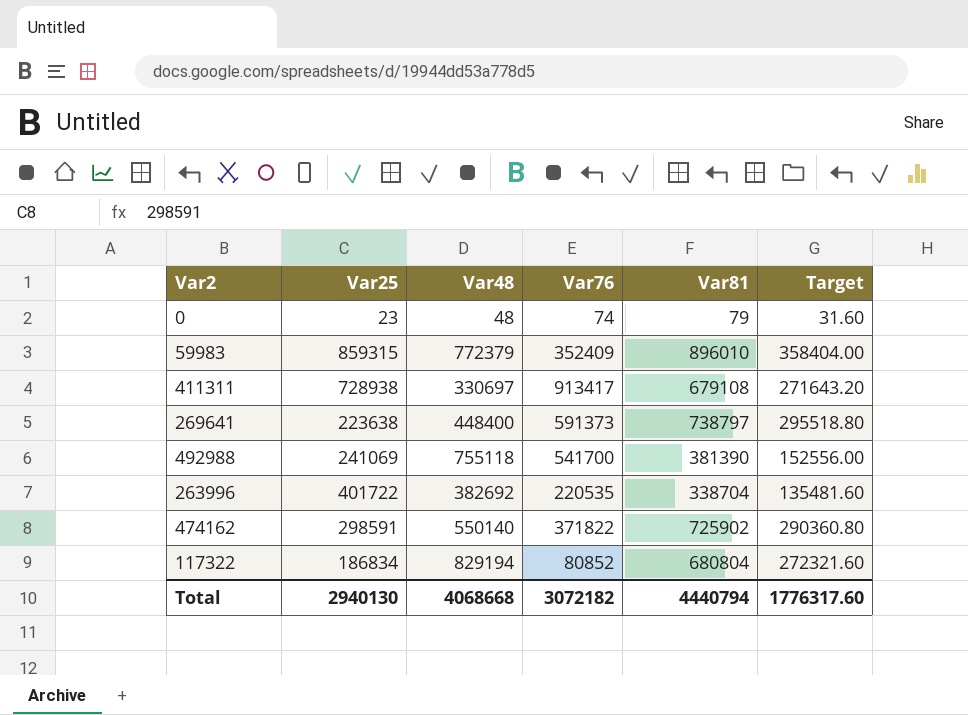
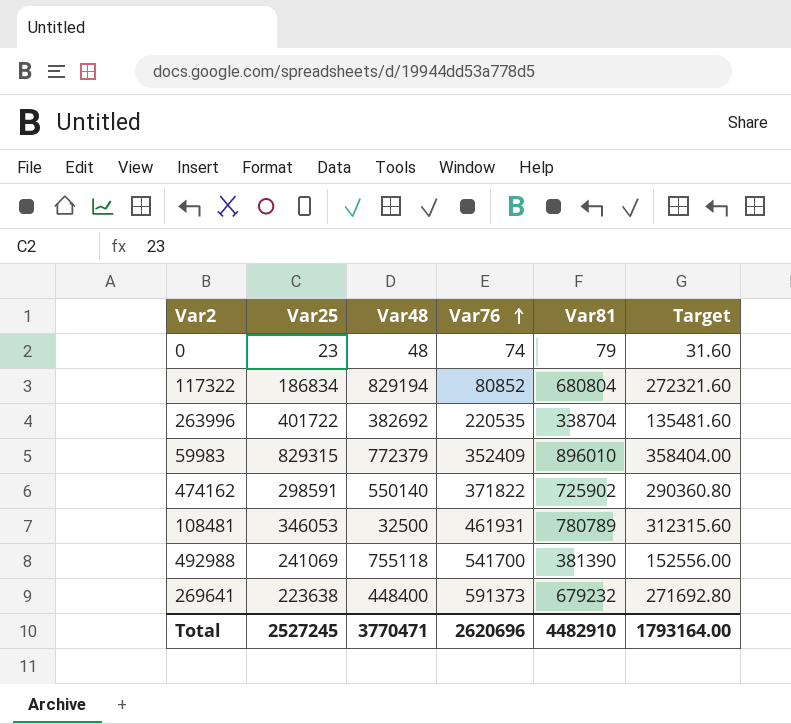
row order: none -> Var76 ascending
row 411311: 728938 | 330697 | 913417 | 679108 | 271643.20 -> none
59983 | Var25: 859315 -> 829315
row 108481: none -> 346053 | 32500 | 461931 | 780789 | 312315.60
269641 | Var81: 738797 -> 679232
269641 | Target: 295518.80 -> 271692.80
Total | Var25: 2940130 -> 2527245
Total | Var48: 4068668 -> 3770471
Total | Var76: 3072182 -> 2620696
Total | Var81: 4440794 -> 4482910
Total | Target: 1776317.60 -> 1793164.00

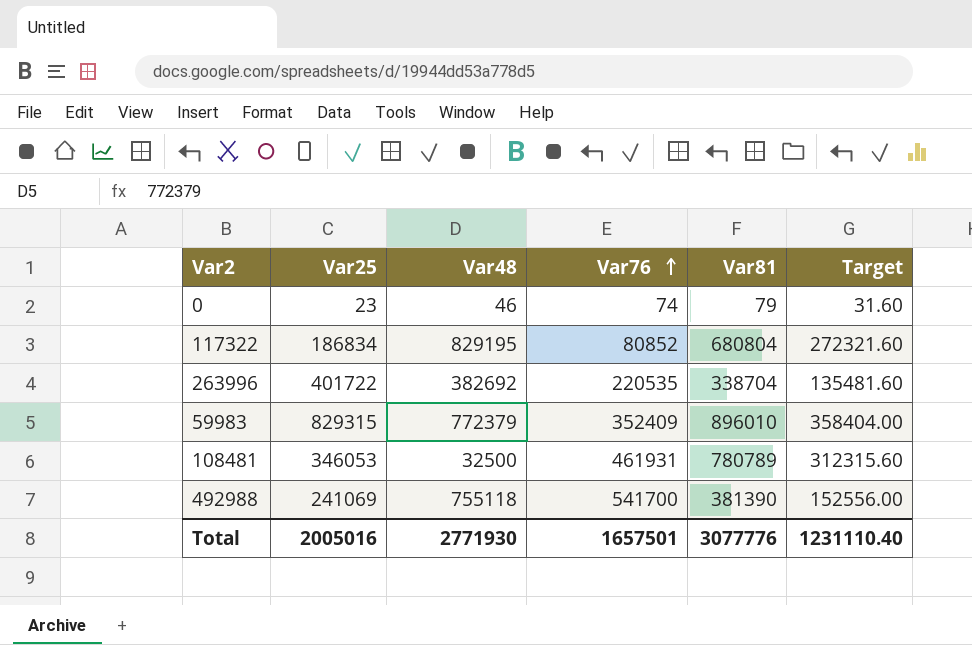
row 474162: 298591 | 550140 | 371822 | 725902 | 290360.80 -> none
row 269641: 223638 | 448400 | 591373 | 679232 | 271692.80 -> none
0 | Var48: 48 -> 46
117322 | Var48: 829194 -> 829195
Total | Var25: 2527245 -> 2005016
Total | Var48: 3770471 -> 2771930
Total | Var76: 2620696 -> 1657501
Total | Var81: 4482910 -> 3077776
Total | Target: 1793164.00 -> 1231110.40

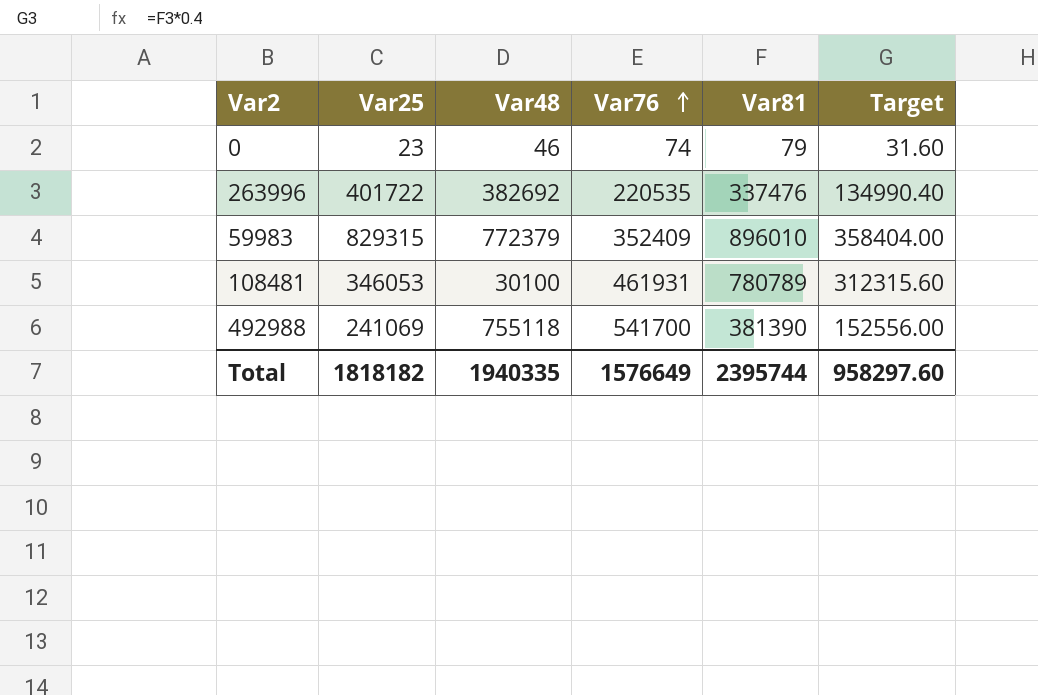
row 117322: 186834 | 829195 | 80852 | 680804 | 272321.60 -> none
263996 | Var81: 338704 -> 337476
263996 | Target: 135481.60 -> 134990.40
108481 | Var48: 32500 -> 30100
Total | Var25: 2005016 -> 1818182
Total | Var48: 2771930 -> 1940335
Total | Var76: 1657501 -> 1576649
Total | Var81: 3077776 -> 2395744
Total | Target: 1231110.40 -> 958297.60

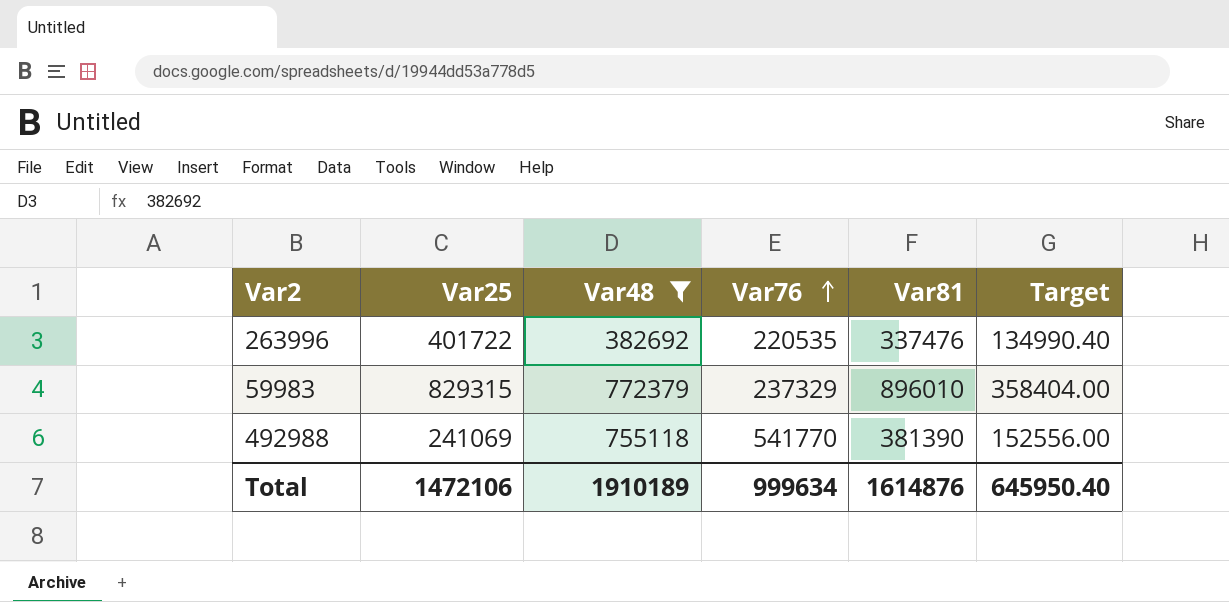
filter: none -> Var48 >= 382692
59983 | Var76: 352409 -> 237329
492988 | Var76: 541700 -> 541770
Total | Var25: 1818182 -> 1472106
Total | Var48: 1940335 -> 1910189
Total | Var76: 1576649 -> 999634
Total | Var81: 2395744 -> 1614876
Total | Target: 958297.60 -> 645950.40

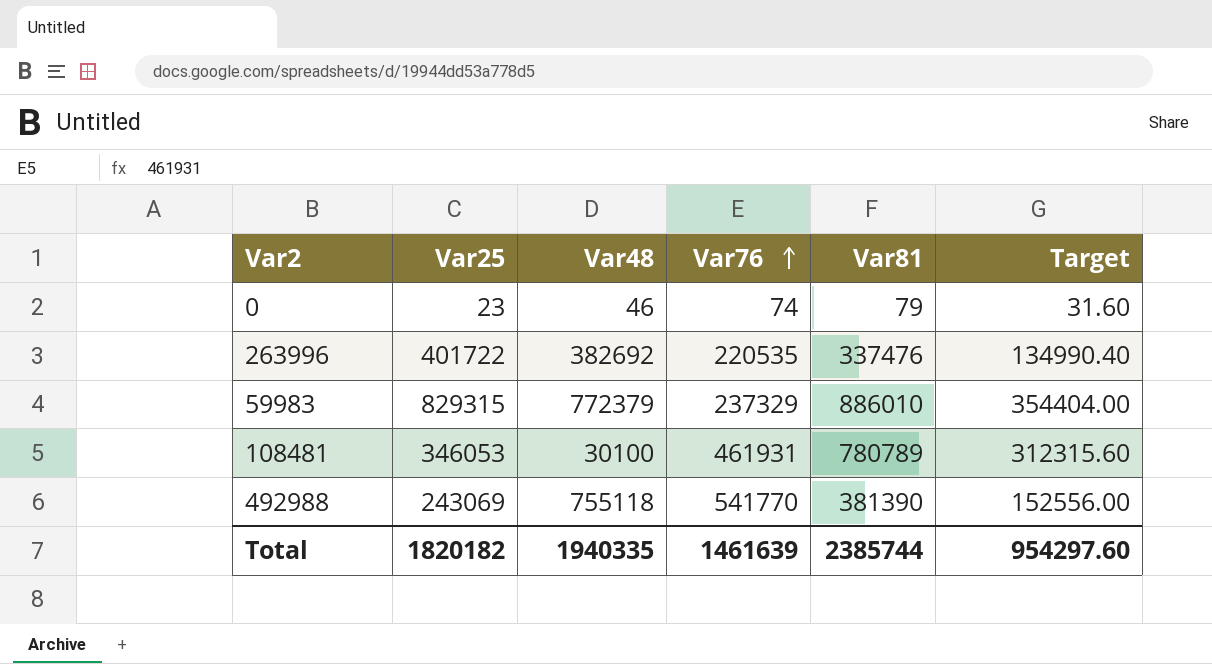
filter: Var48 >= 382692 -> none
59983 | Var81: 896010 -> 886010
59983 | Target: 358404.00 -> 354404.00
492988 | Var25: 241069 -> 243069
Total | Var25: 1472106 -> 1820182
Total | Var48: 1910189 -> 1940335
Total | Var76: 999634 -> 1461639
Total | Var81: 1614876 -> 2385744
Total | Target: 645950.40 -> 954297.60

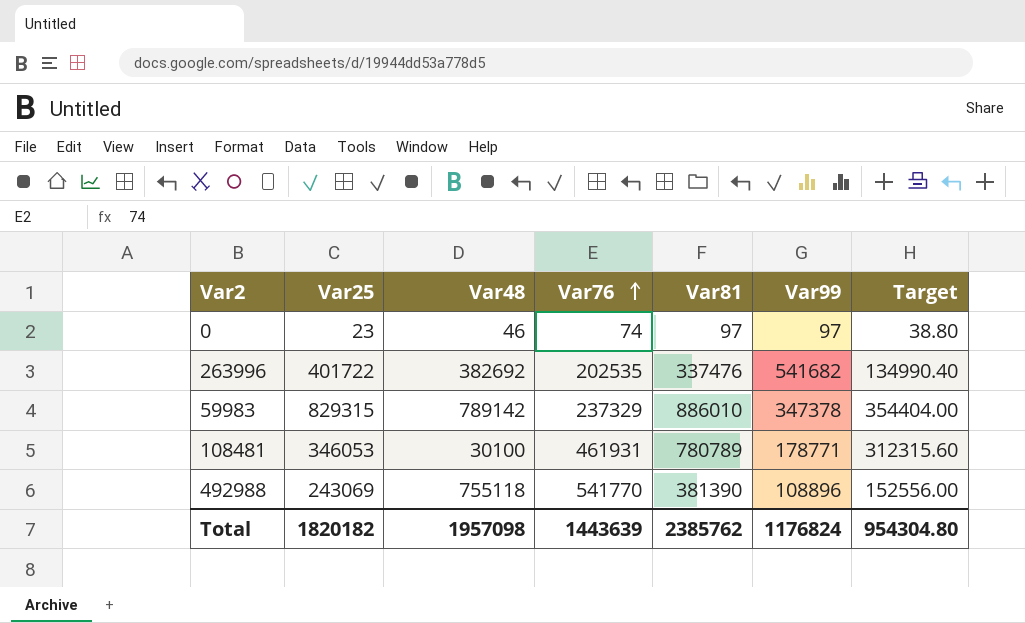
column Var99 | position: none -> 6
0 | Var81: 79 -> 97
0 | Target: 31.60 -> 38.80
263996 | Var76: 220535 -> 202535
59983 | Var48: 772379 -> 789142
Total | Var48: 1940335 -> 1957098
Total | Var76: 1461639 -> 1443639
Total | Var81: 2385744 -> 2385762
Total | Target: 954297.60 -> 954304.80

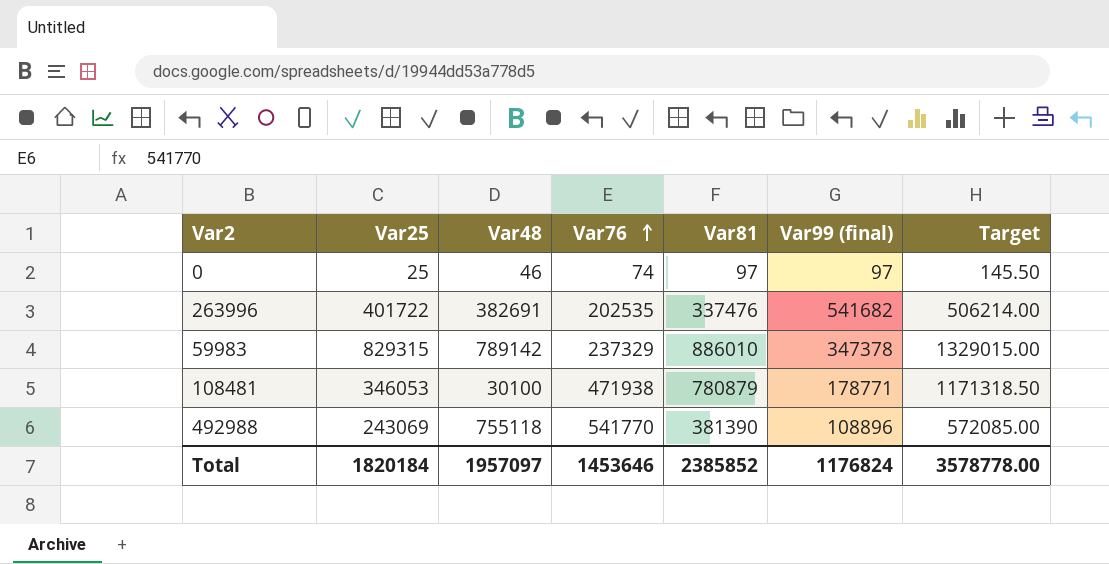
column name: Var99 -> Var99 (final)
column Target | formula: [Var81] * 0.4 -> [Var81] * 1.5
0 | Var25: 23 -> 25
263996 | Var48: 382692 -> 382691
108481 | Var76: 461931 -> 471938
108481 | Var81: 780789 -> 780879
Total | Var25: 1820182 -> 1820184
Total | Var48: 1957098 -> 1957097
Total | Var76: 1443639 -> 1453646
Total | Var81: 2385762 -> 2385852
Total | Target: 954304.80 -> 3578778.00

